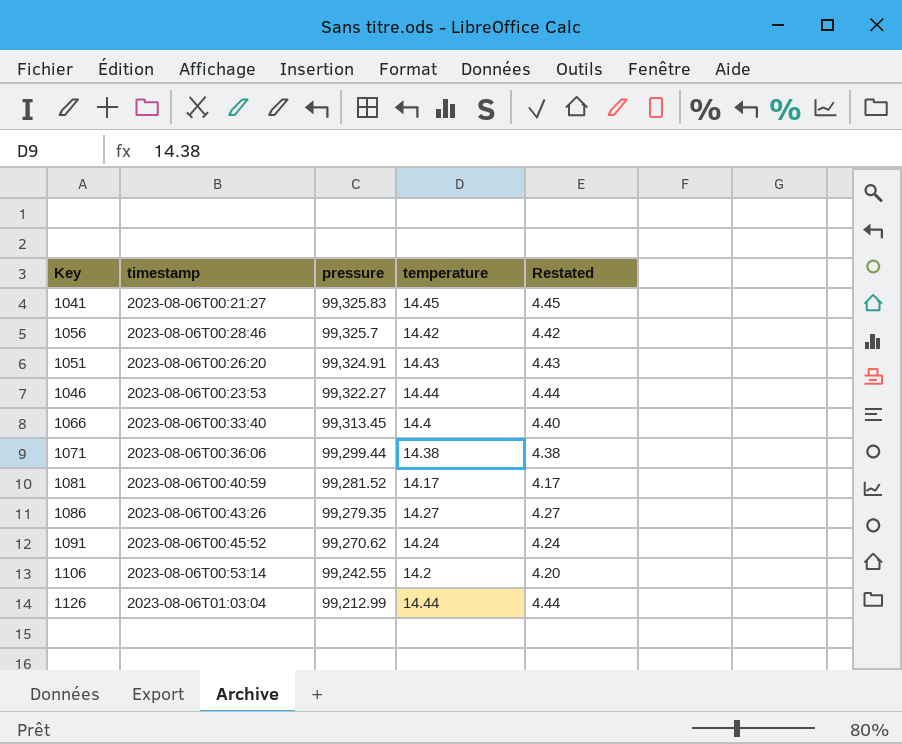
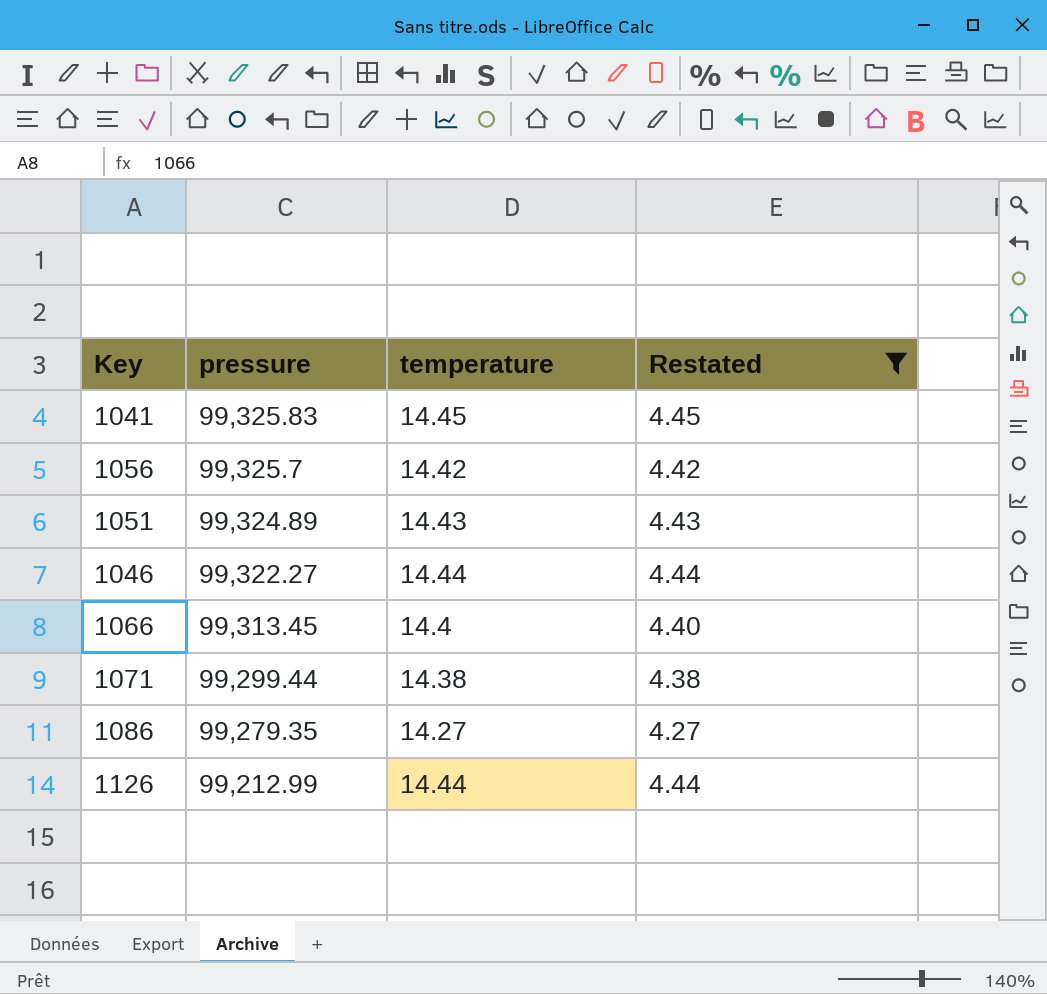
filter: none -> Restated >= 4.27
column timestamp | position: 2 -> none
1051 | pressure: 99,324.91 -> 99,324.89

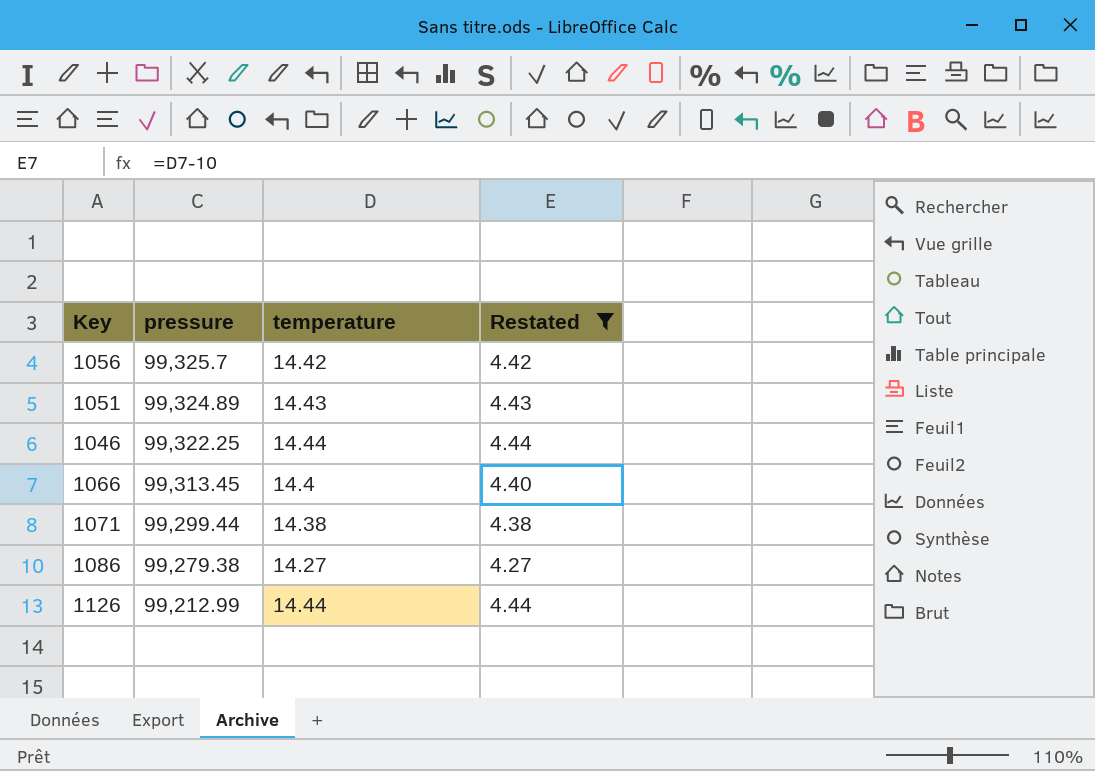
row 1041: 99,325.83 | 14.45 | 4.45 -> none
1046 | pressure: 99,322.27 -> 99,322.25
1086 | pressure: 99,279.35 -> 99,279.38

